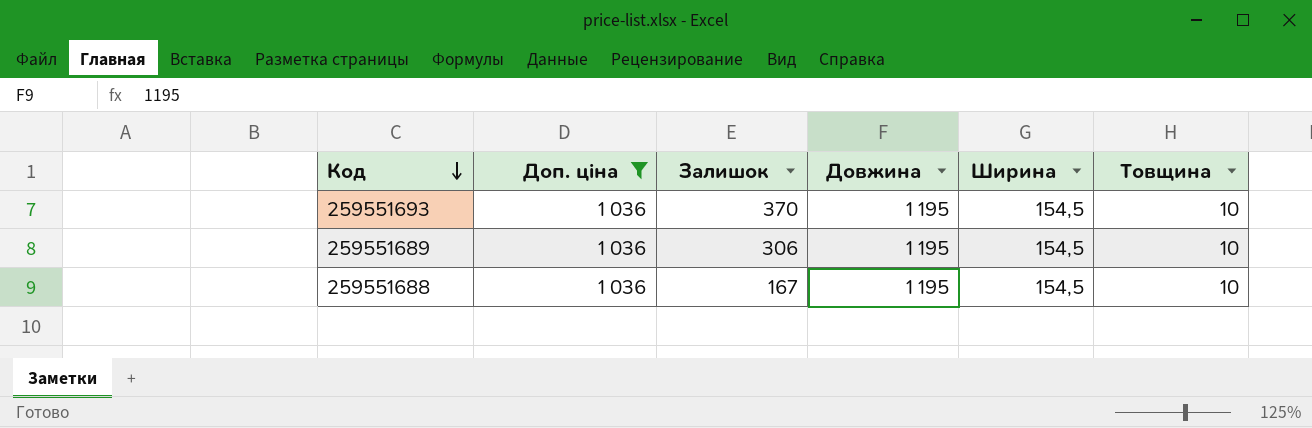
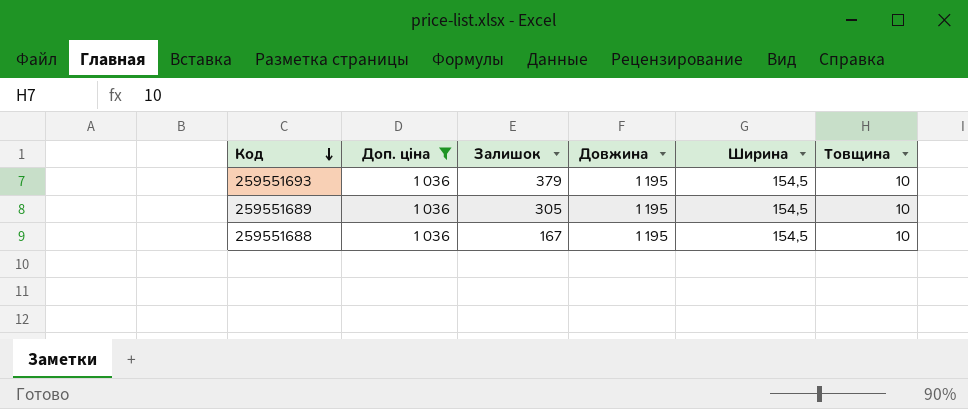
259551693 | Залишок: 370 -> 379
259551689 | Залишок: 306 -> 305

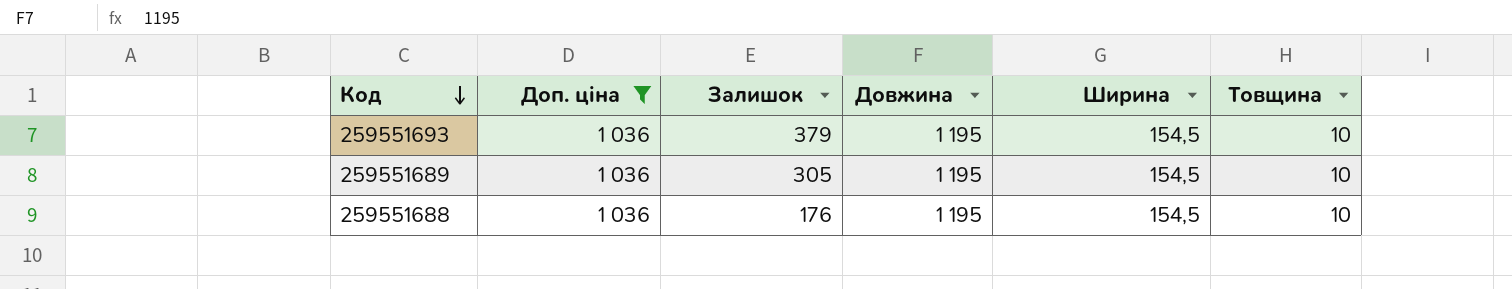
259551688 | Залишок: 167 -> 176

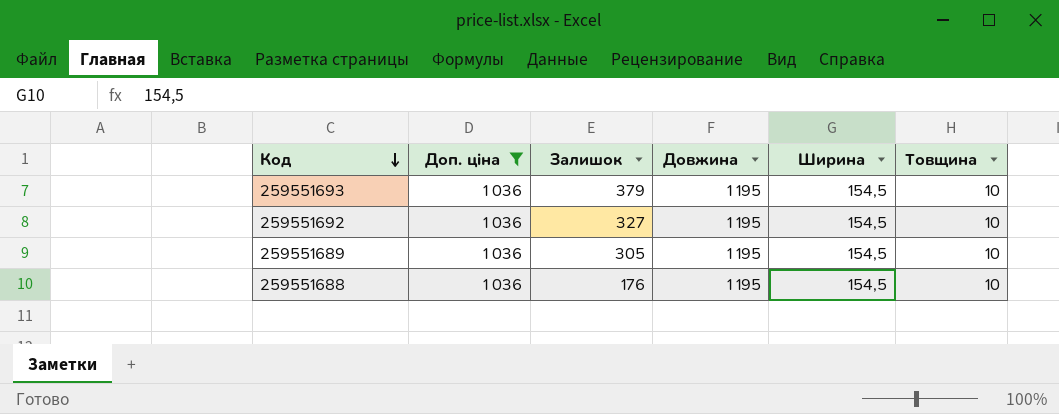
row 259551692: none -> 1 036 | 327 | 1 195 | 154,5 | 10

